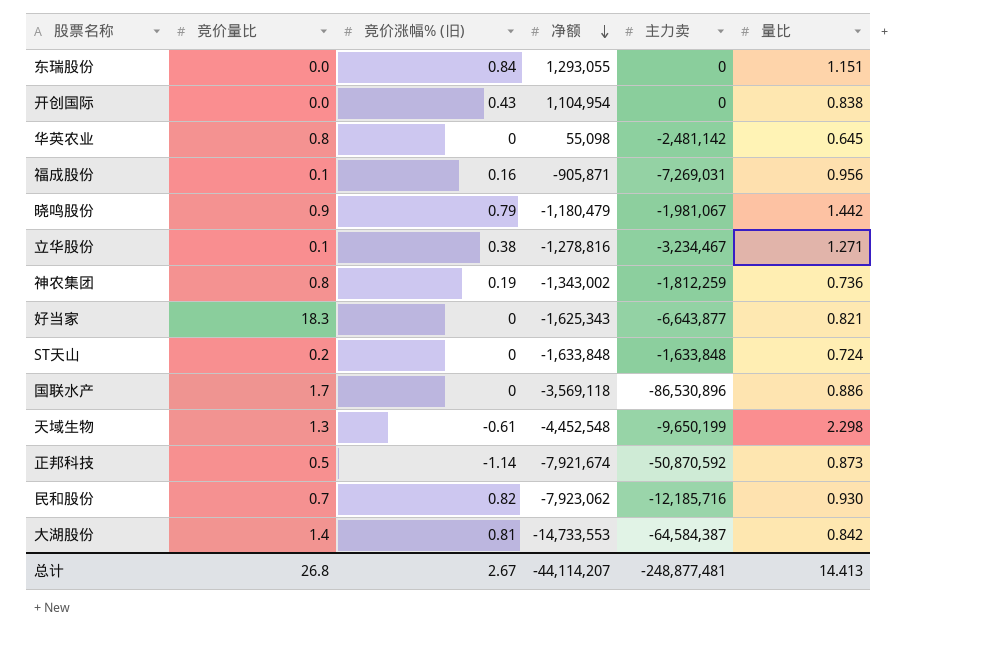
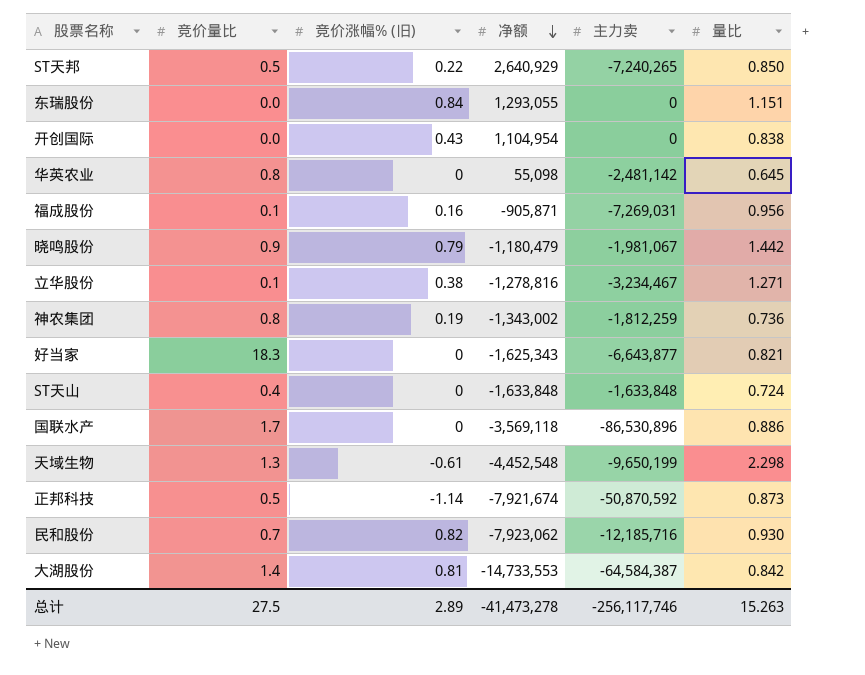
row ST天邦: none -> 0.5 | 0.22 | 2,640,929 | -7,240,265 | 0.850
ST天山 | 竞价量比: 0.2 -> 0.4
总计 | 竞价量比: 26.8 -> 27.5
总计 | 竞价涨幅% (旧): 2.67 -> 2.89
总计 | 净额: -44,114,207 -> -41,473,278
总计 | 主力卖: -248,877,481 -> -256,117,746
总计 | 量比: 14.413 -> 15.263

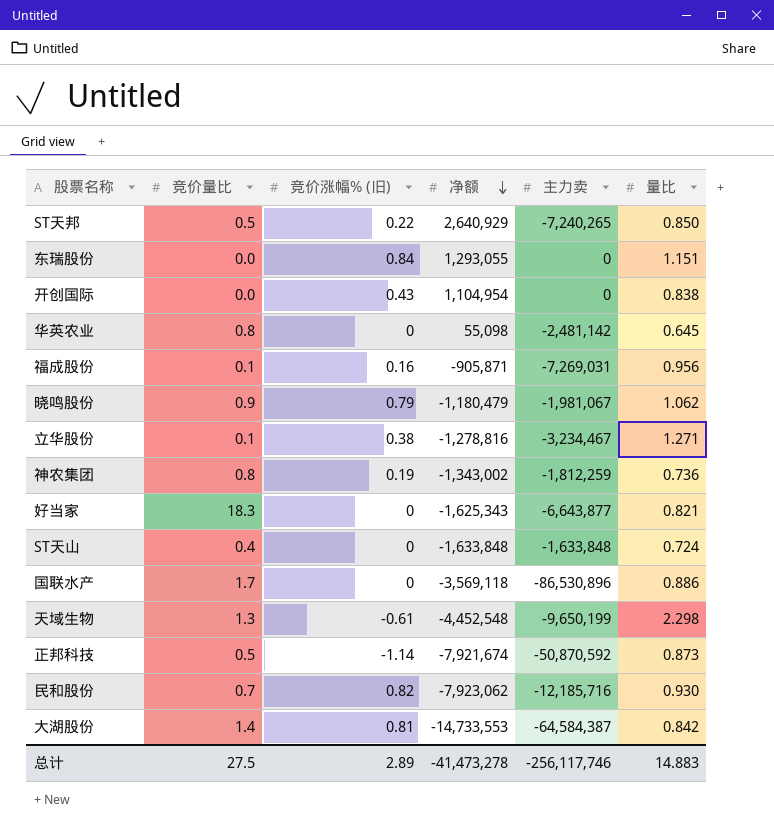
晓鸣股份 | 量比: 1.442 -> 1.062
总计 | 量比: 15.263 -> 14.883

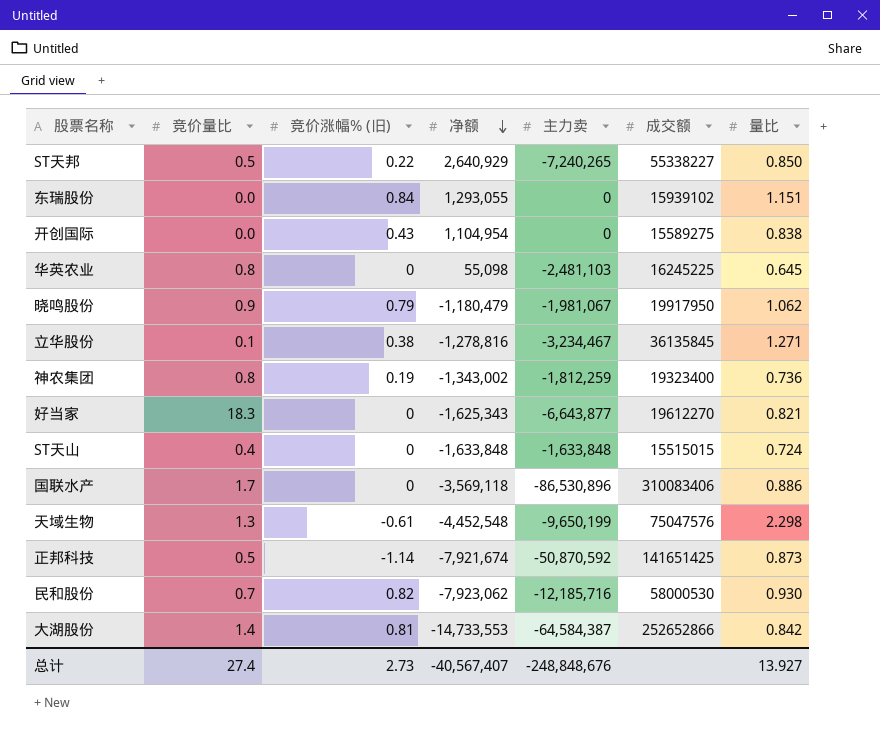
column 成交额 | position: none -> 6
row 福成股份: 0.1 | 0.16 | -905,871 | -7,269,031 | 0.956 -> none
华英农业 | 主力卖: -2,481,142 -> -2,481,103
总计 | 竞价量比: 27.5 -> 27.4
总计 | 竞价涨幅% (旧): 2.89 -> 2.73
总计 | 净额: -41,473,278 -> -40,567,407
总计 | 主力卖: -256,117,746 -> -248,848,676
总计 | 量比: 14.883 -> 13.927

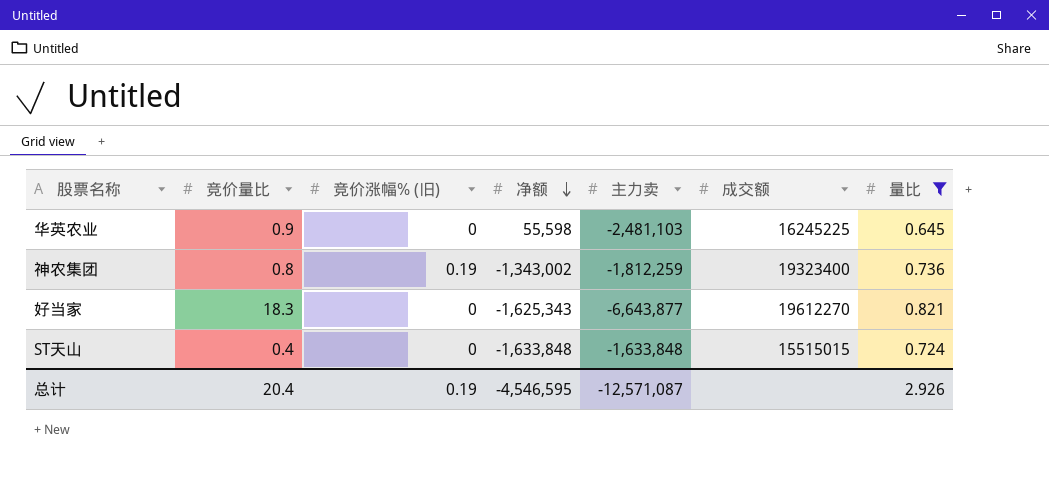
filter: none -> 量比 <= 0.821
华英农业 | 竞价量比: 0.8 -> 0.9
华英农业 | 净额: 55,098 -> 55,598
总计 | 竞价量比: 27.4 -> 20.4
总计 | 竞价涨幅% (旧): 2.73 -> 0.19
总计 | 净额: -40,567,407 -> -4,546,595
总计 | 主力卖: -248,848,676 -> -12,571,087
总计 | 量比: 13.927 -> 2.926

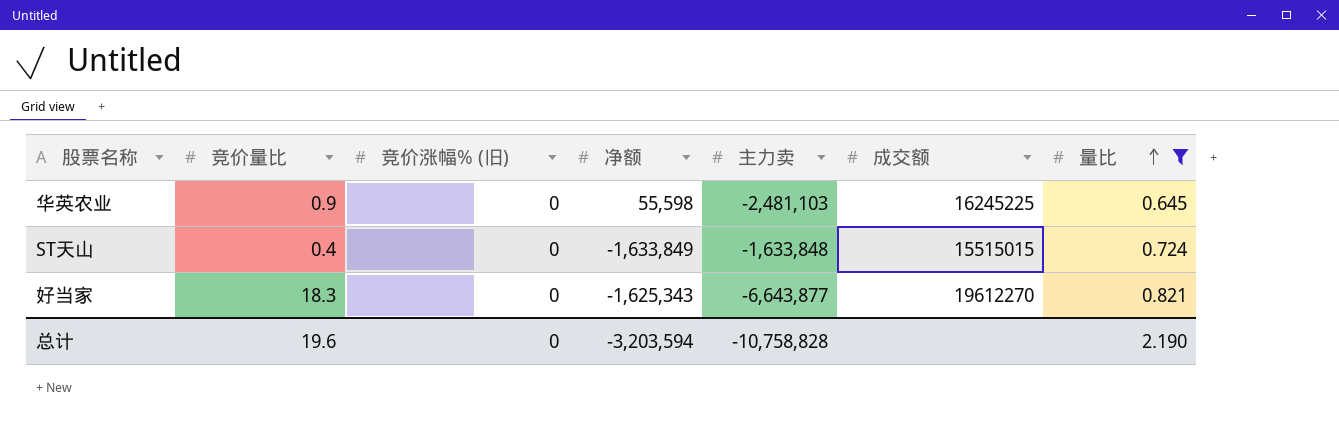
row order: 净额 descending -> 量比 ascending
row 神农集团: 0.8 | 0.19 | -1,343,002 | -1,812,259 | 19323400 | 0.736 -> none
ST天山 | 净额: -1,633,848 -> -1,633,849
总计 | 竞价量比: 20.4 -> 19.6
总计 | 竞价涨幅% (旧): 0.19 -> 0
总计 | 净额: -4,546,595 -> -3,203,594
总计 | 主力卖: -12,571,087 -> -10,758,828
总计 | 量比: 2.926 -> 2.190

